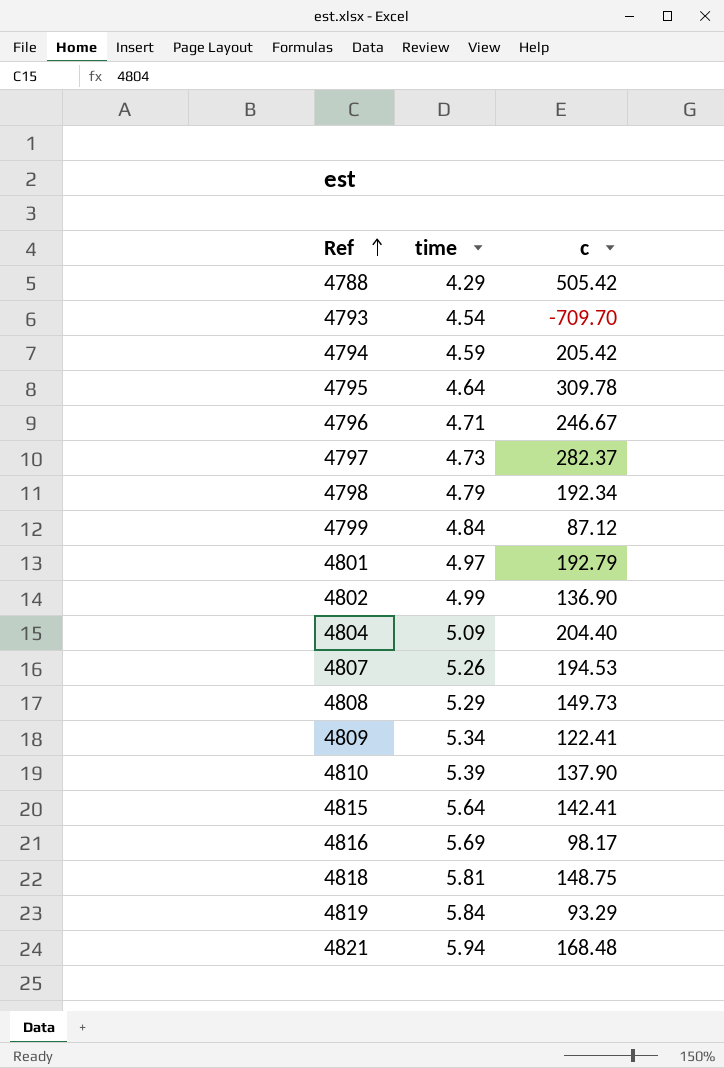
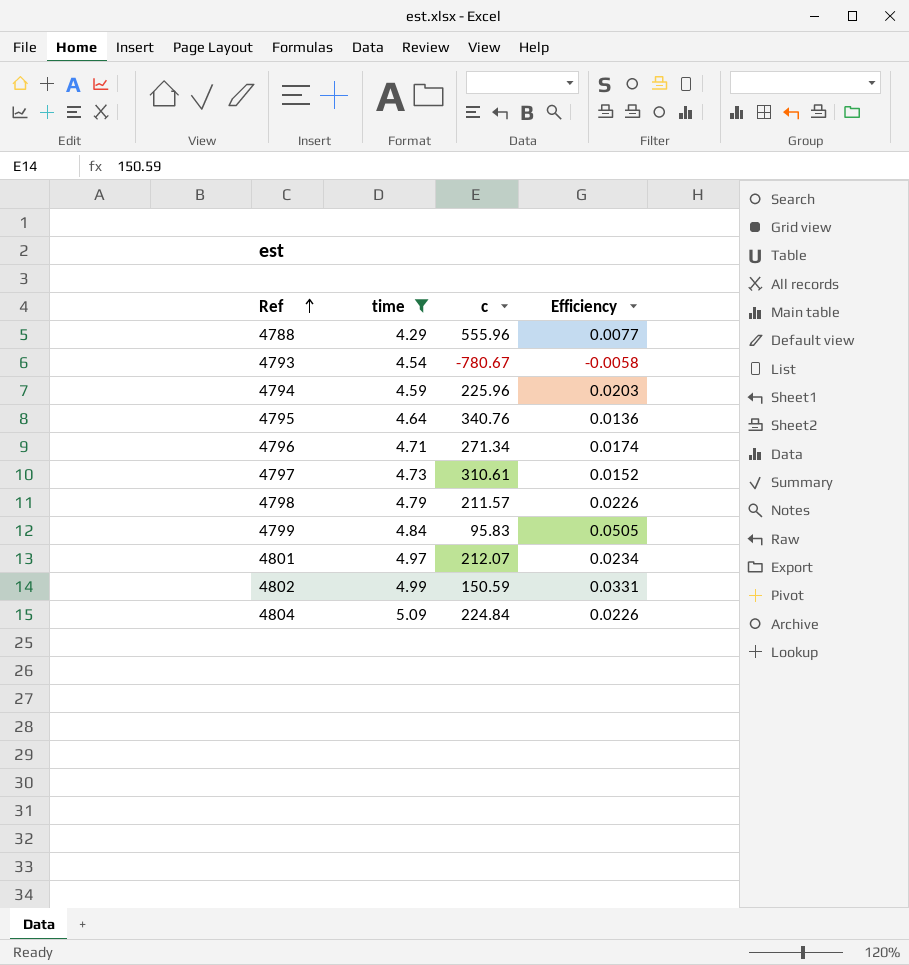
filter: none -> time <= 5.09
column Efficiency | formula: none -> [time] / [c]
4788 | c: 505.42 -> 555.96
4793 | c: -709.70 -> -780.67
4794 | c: 205.42 -> 225.96
4795 | c: 309.78 -> 340.76
4796 | c: 246.67 -> 271.34
4797 | c: 282.37 -> 310.61
4798 | c: 192.34 -> 211.57
4799 | c: 87.12 -> 95.83
4801 | c: 192.79 -> 212.07
4802 | c: 136.90 -> 150.59
4804 | c: 204.40 -> 224.84

